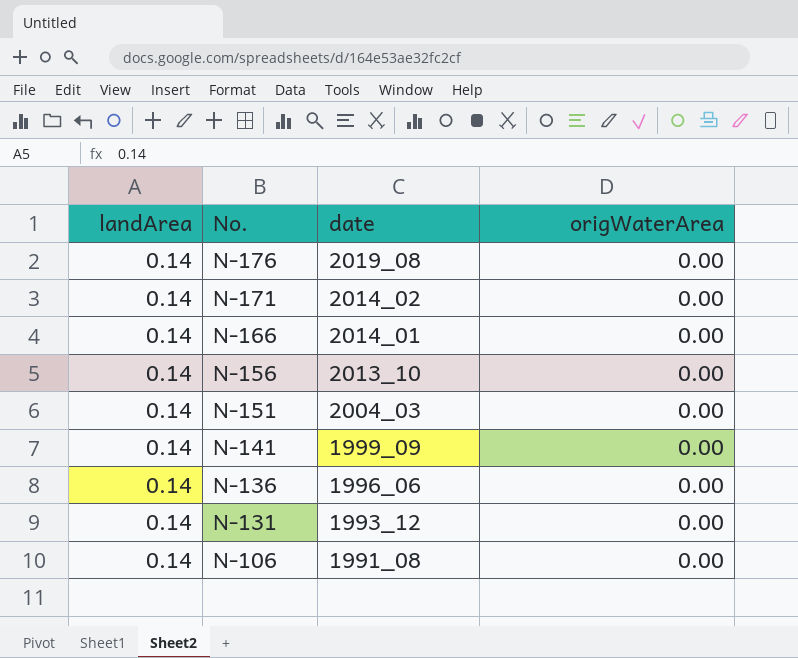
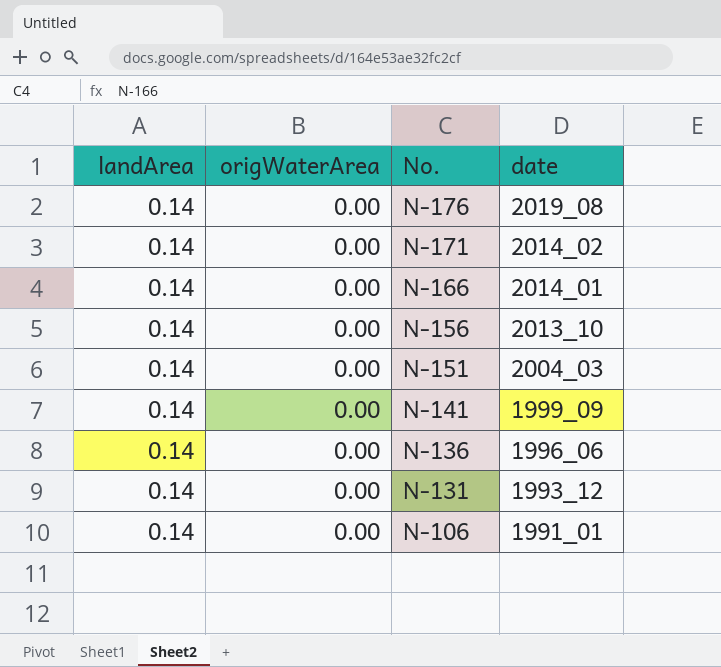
column origWaterArea | position: 4 -> 2
N-106 | date: 1991_08 -> 1991_01

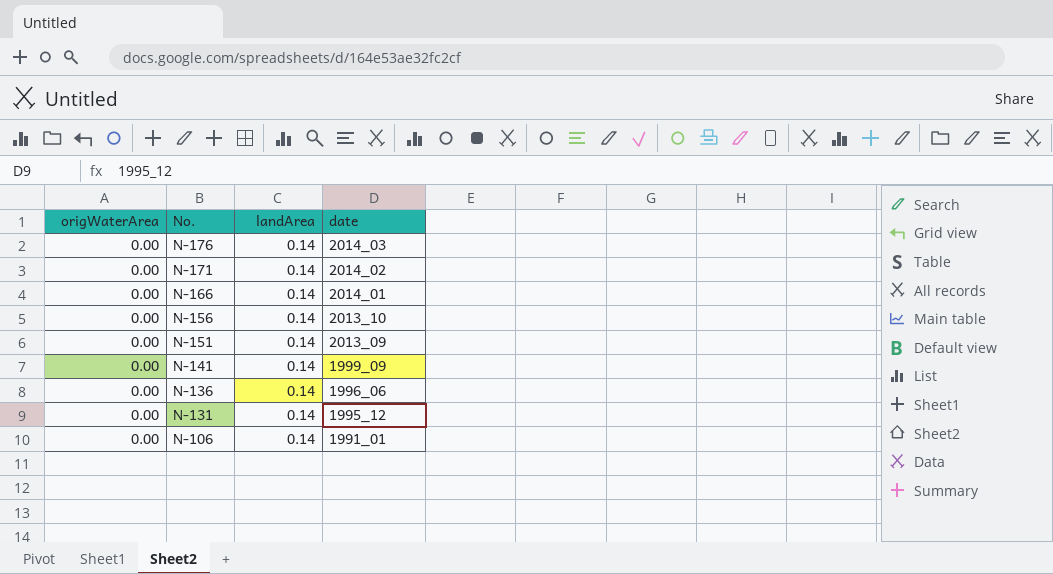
column landArea | position: 1 -> 3
N-176 | date: 2019_08 -> 2014_03
N-151 | date: 2004_03 -> 2013_09
N-131 | date: 1993_12 -> 1995_12

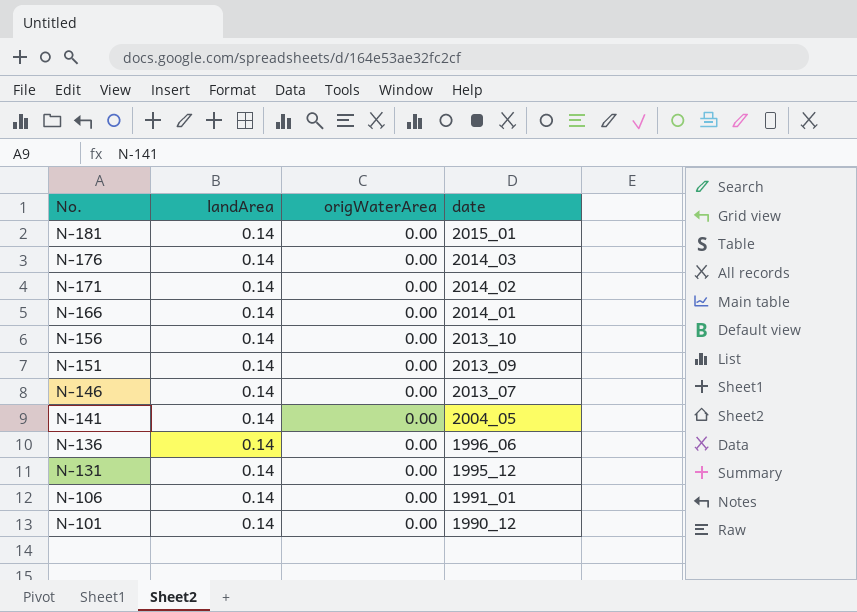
column origWaterArea | position: 1 -> 3
row N-181: none -> 0.14 | 0.00 | 2015_01
row N-146: none -> 0.14 | 0.00 | 2013_07
N-141 | date: 1999_09 -> 2004_05
row N-101: none -> 0.14 | 0.00 | 1990_12

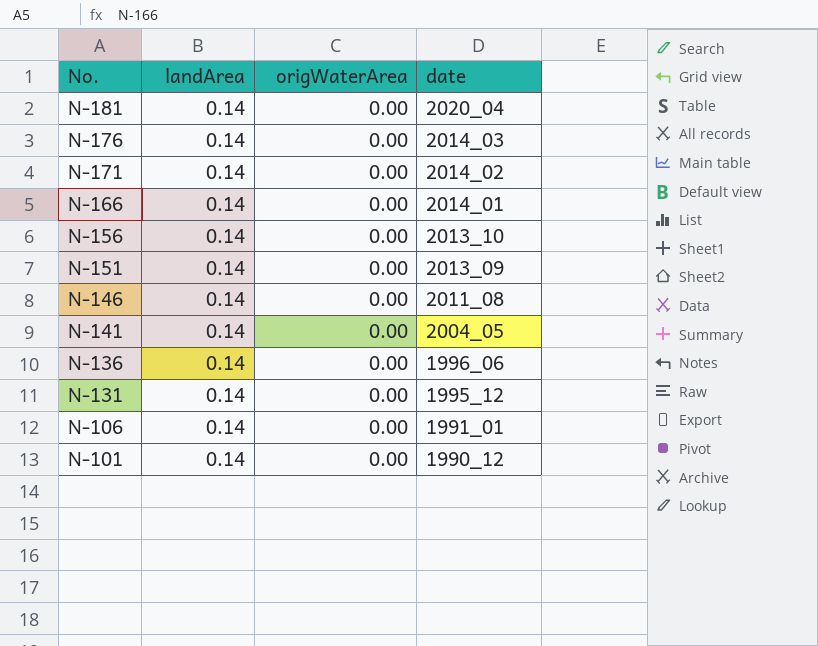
N-181 | date: 2015_01 -> 2020_04
N-146 | date: 2013_07 -> 2011_08

